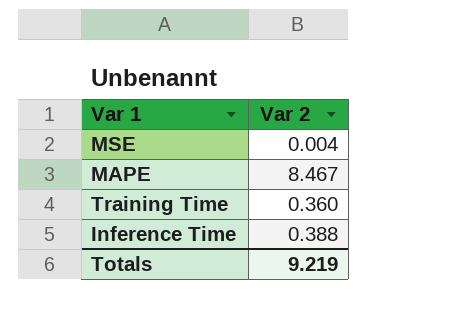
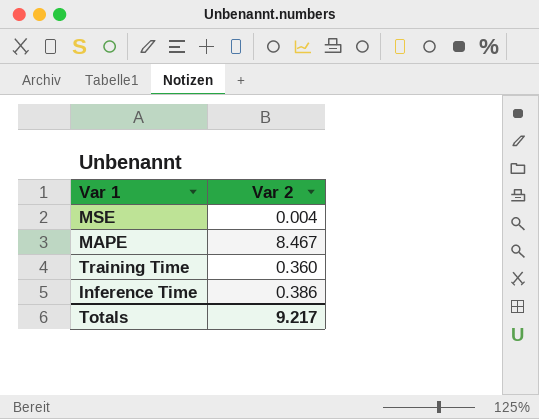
Inference Time | Var 2: 0.388 -> 0.386
Totals | Var 2: 9.219 -> 9.217

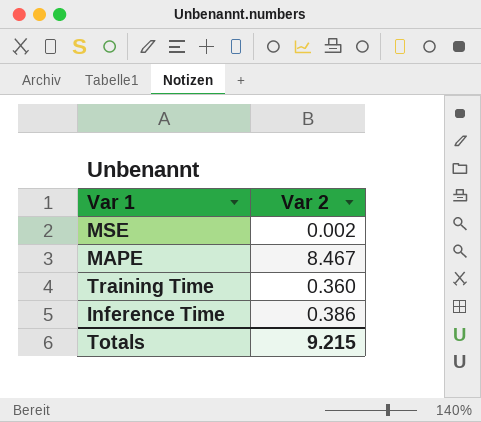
MSE | Var 2: 0.004 -> 0.002
Totals | Var 2: 9.217 -> 9.215

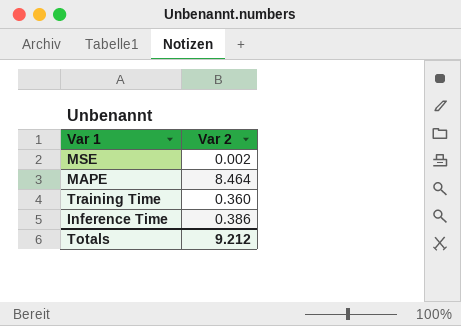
MAPE | Var 2: 8.467 -> 8.464
Totals | Var 2: 9.215 -> 9.212

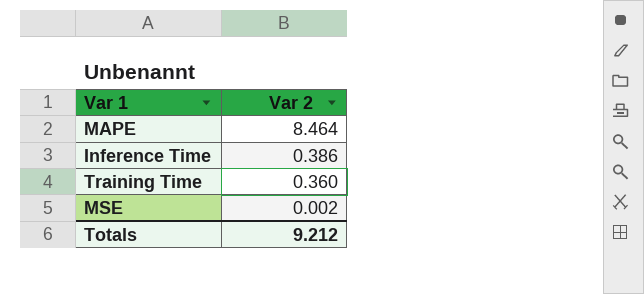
row order: none -> Var 2 descending

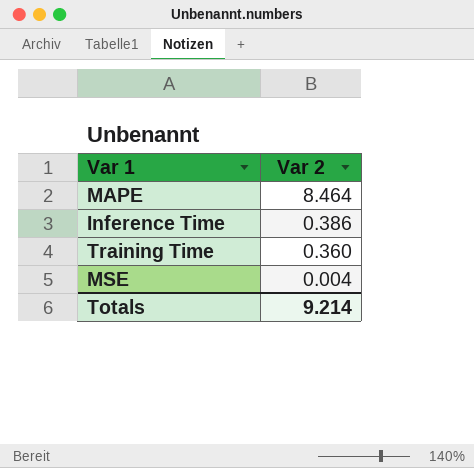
MSE | Var 2: 0.002 -> 0.004
Totals | Var 2: 9.212 -> 9.214

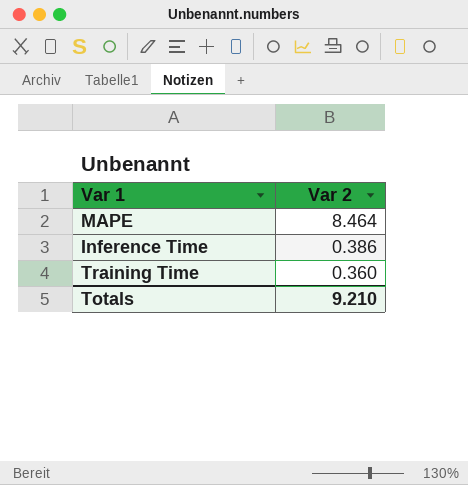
row MSE: 0.004 -> none
Totals | Var 2: 9.214 -> 9.210

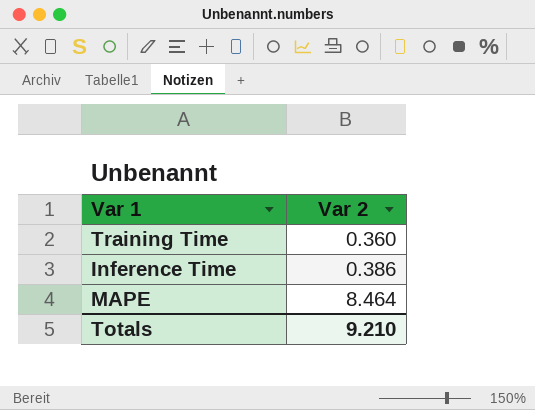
row order: Var 2 descending -> Var 2 ascending

